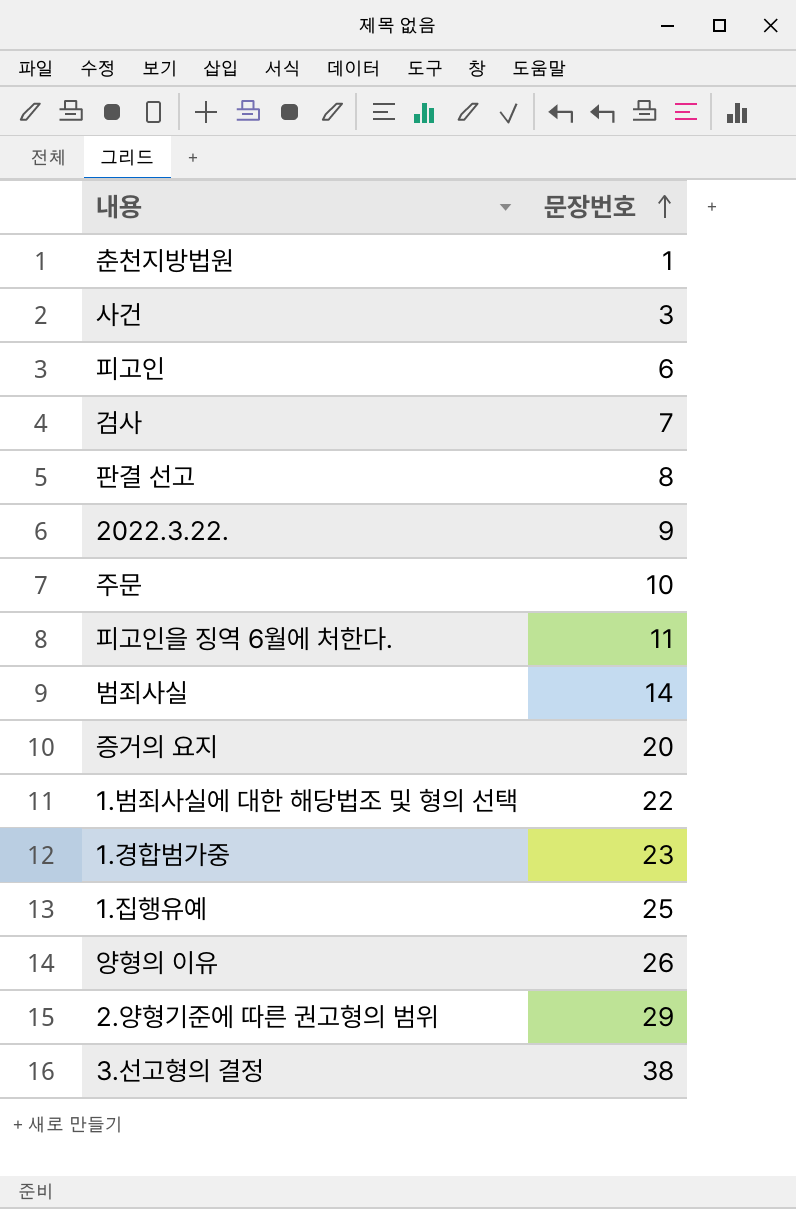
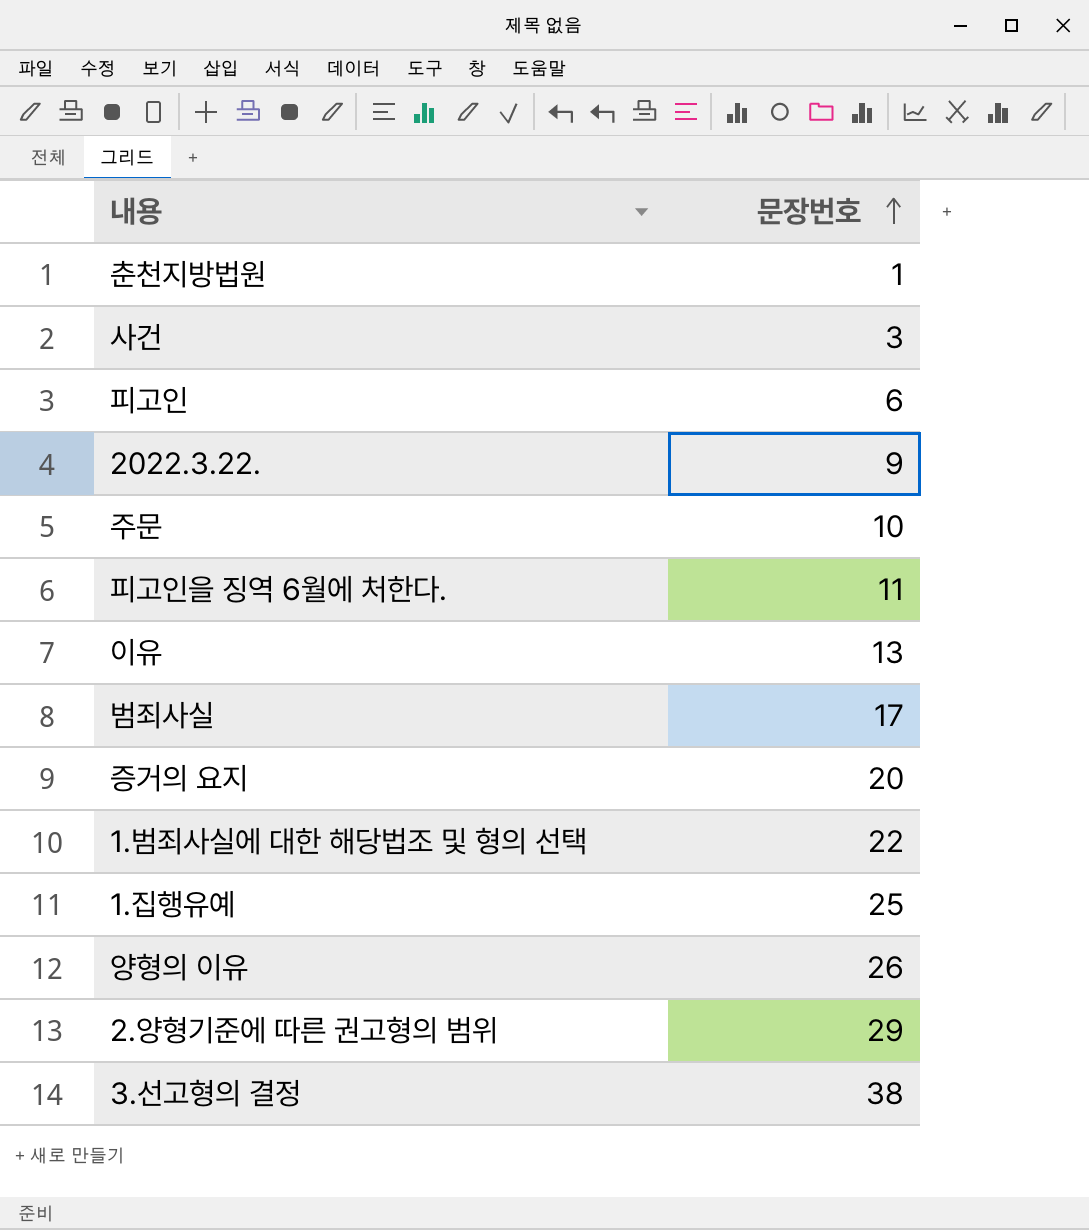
row 검사: 7 -> none
row 판결 선고: 8 -> none
row 1.경합범가중: 23 -> none
row 이유: none -> 13
범죄사실 | 문장번호: 14 -> 17

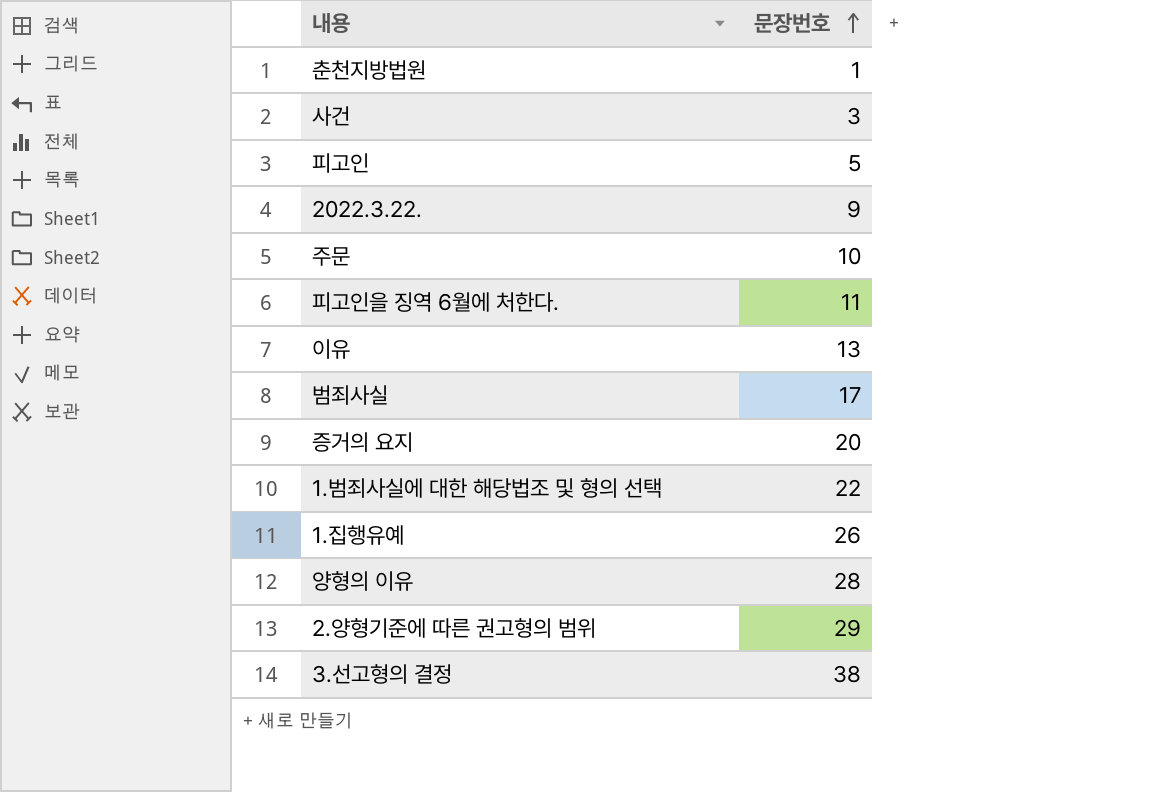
피고인 | 문장번호: 6 -> 5
1.집행유예 | 문장번호: 25 -> 26
양형의 이유 | 문장번호: 26 -> 28

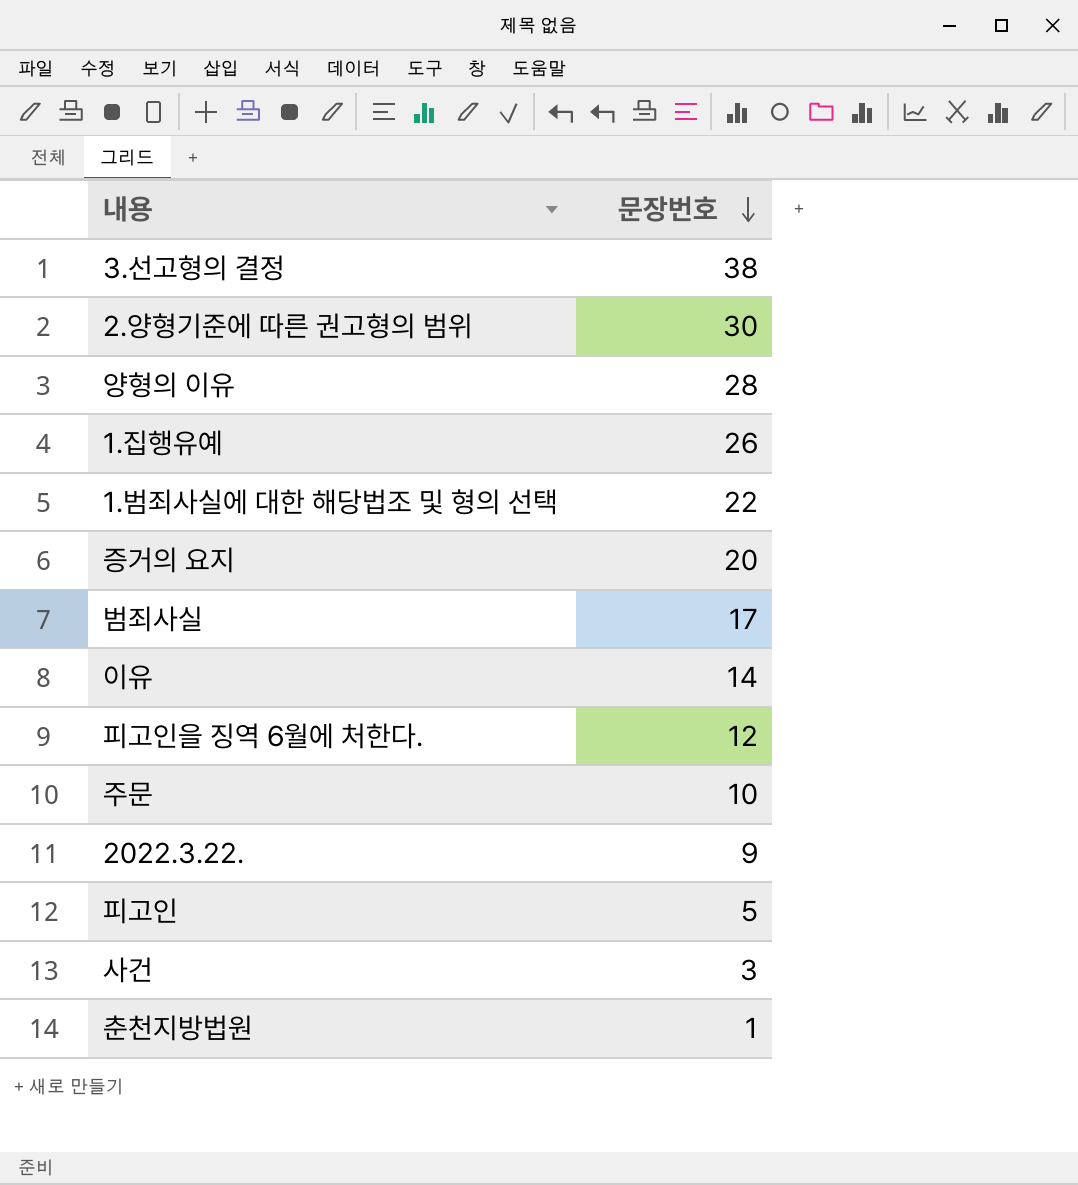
row order: 문장번호 ascending -> 문장번호 descending
2.양형기준에 따른 권고형의 범위 | 문장번호: 29 -> 30
이유 | 문장번호: 13 -> 14
피고인을 징역 6월에 처한다. | 문장번호: 11 -> 12

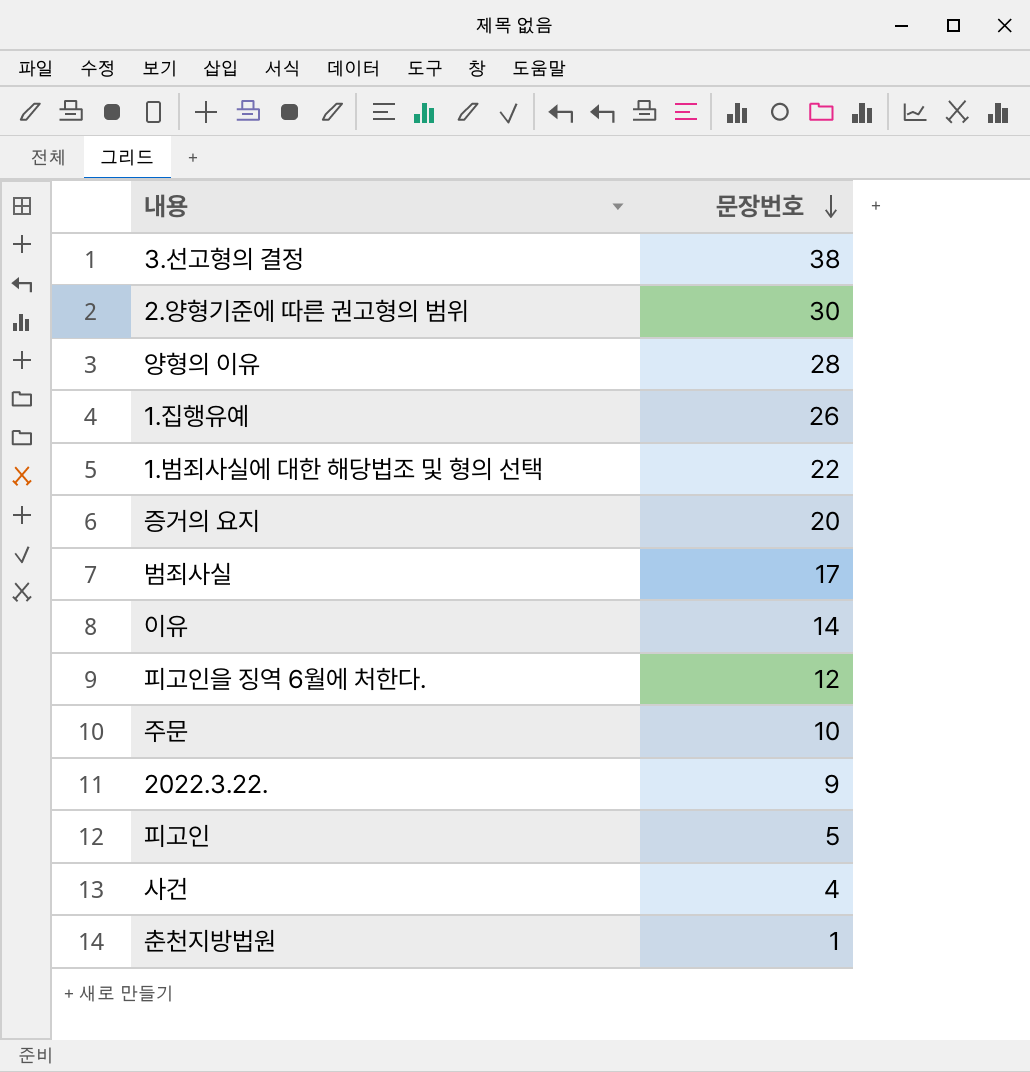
사건 | 문장번호: 3 -> 4

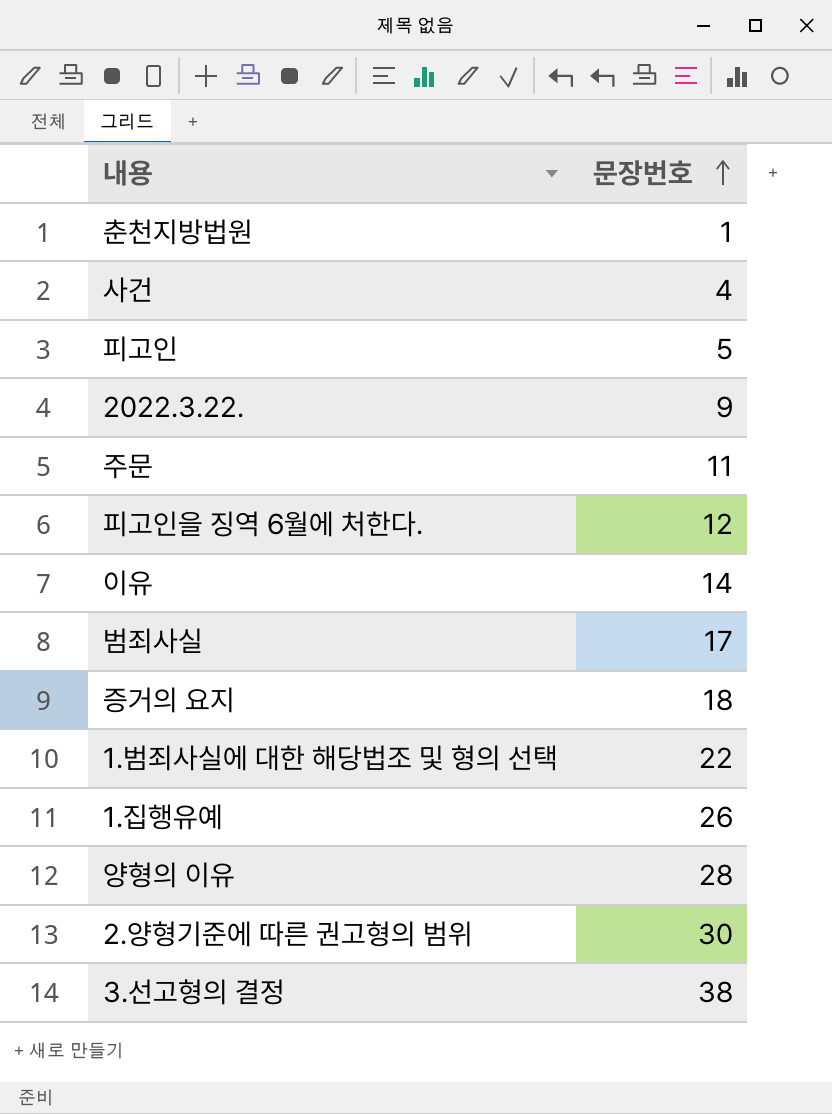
row order: 문장번호 descending -> 문장번호 ascending
주문 | 문장번호: 10 -> 11
증거의 요지 | 문장번호: 20 -> 18

